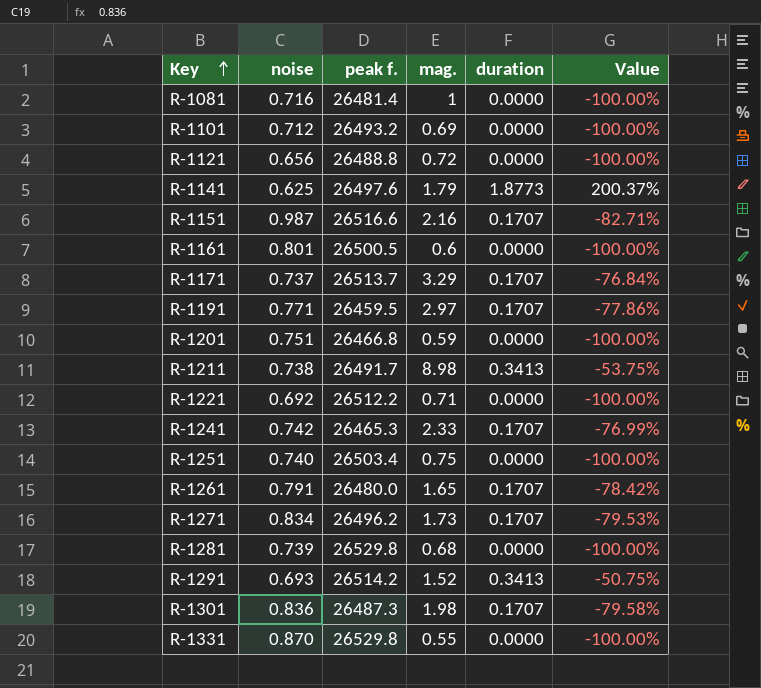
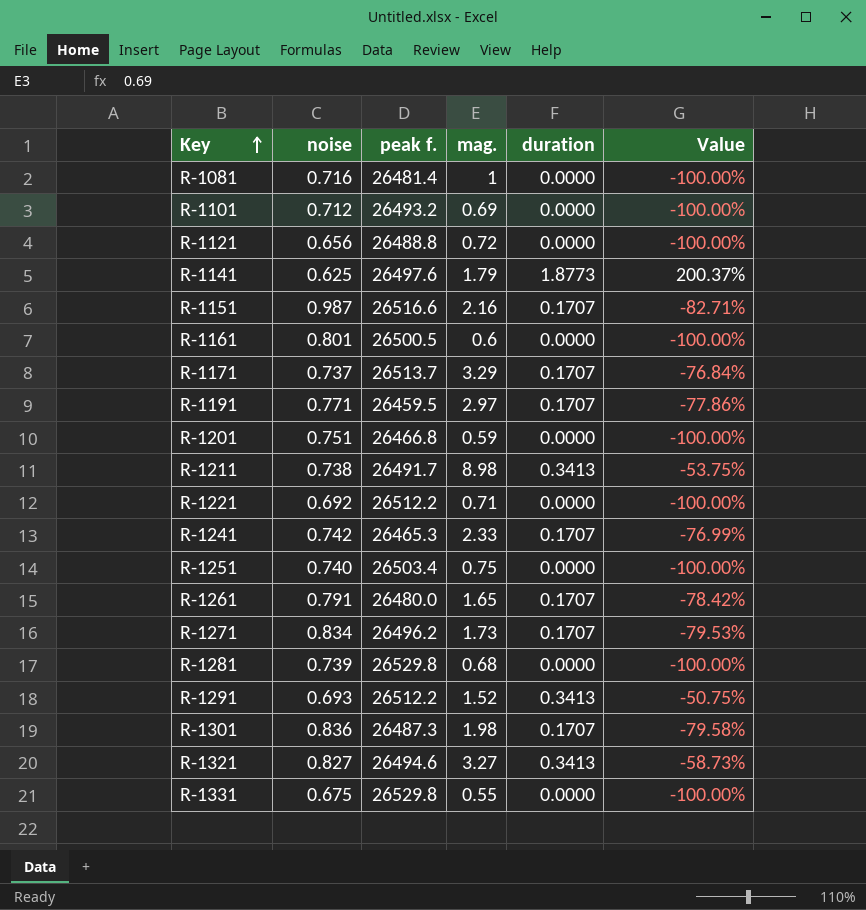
R-1291 | peak f.: 26514.2 -> 26512.2
row R-1321: none -> 0.827 | 26494.6 | 3.27 | 0.3413 | -58.73%
R-1331 | noise: 0.870 -> 0.675

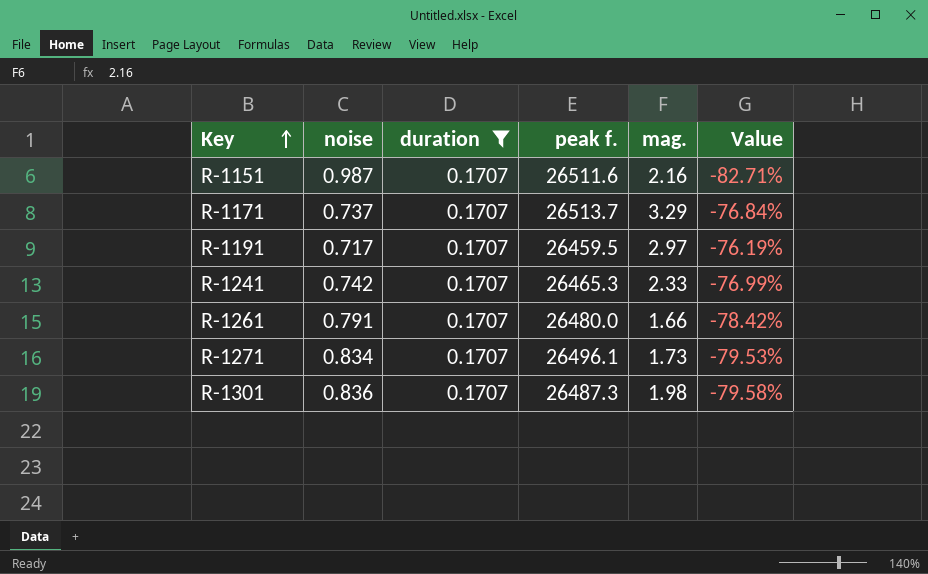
filter: none -> duration = 0.1707
column duration | position: 5 -> 3
R-1151 | peak f.: 26516.6 -> 26511.6
R-1191 | noise: 0.771 -> 0.717
R-1191 | Value: -77.86% -> -76.19%
R-1261 | mag.: 1.65 -> 1.66
R-1271 | peak f.: 26496.2 -> 26496.1

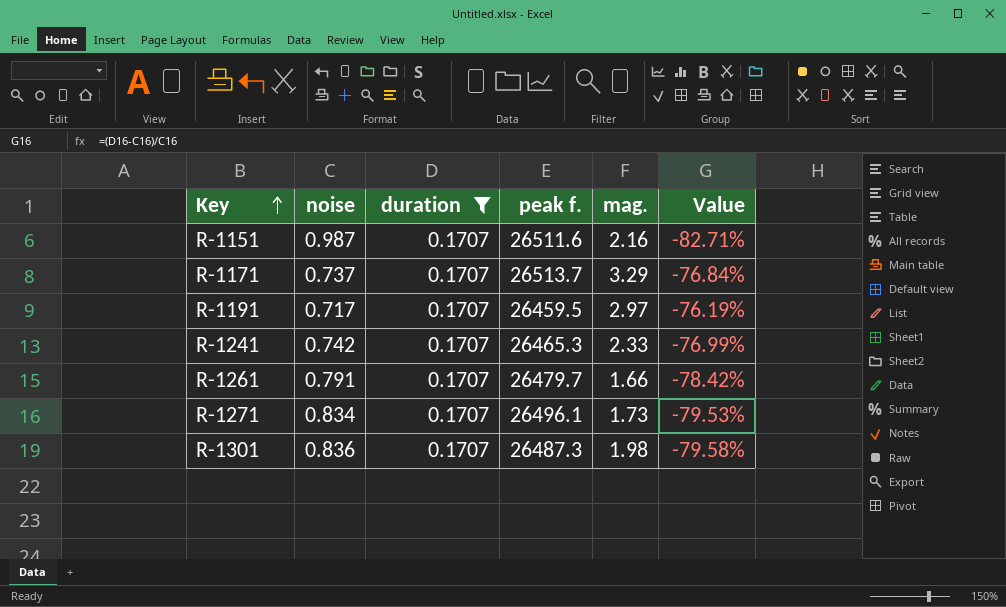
R-1261 | peak f.: 26480.0 -> 26479.7

